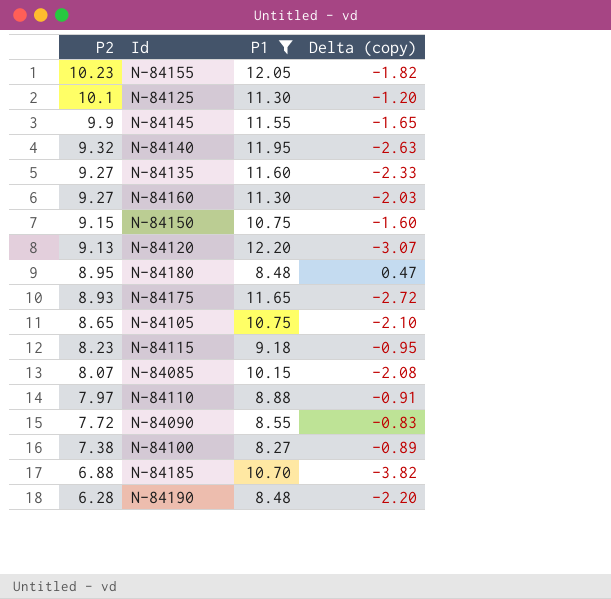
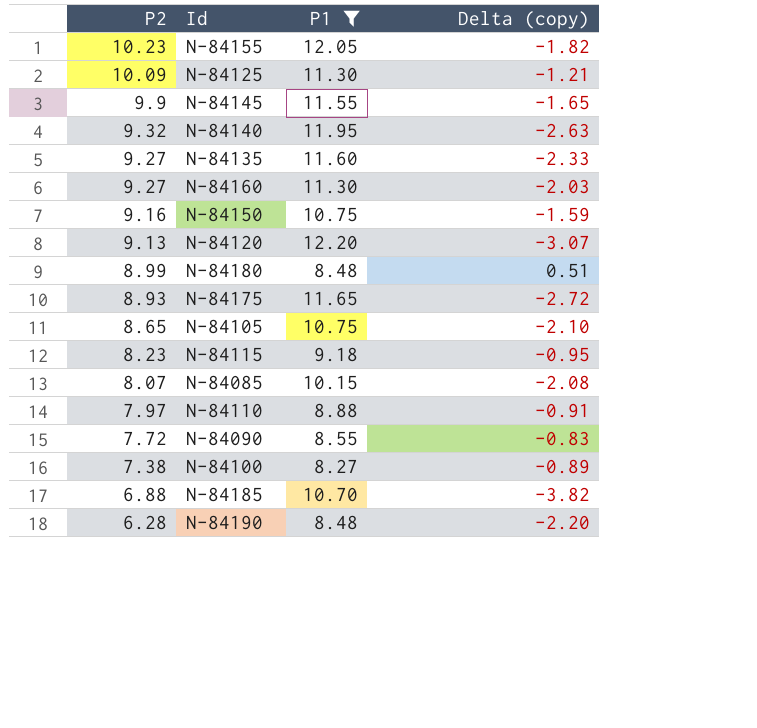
N-84125 | P2: 10.1 -> 10.09
N-84125 | Delta (copy): -1.20 -> -1.21
N-84150 | P2: 9.15 -> 9.16
N-84150 | Delta (copy): -1.60 -> -1.59
N-84180 | P2: 8.95 -> 8.99
N-84180 | Delta (copy): 0.47 -> 0.51

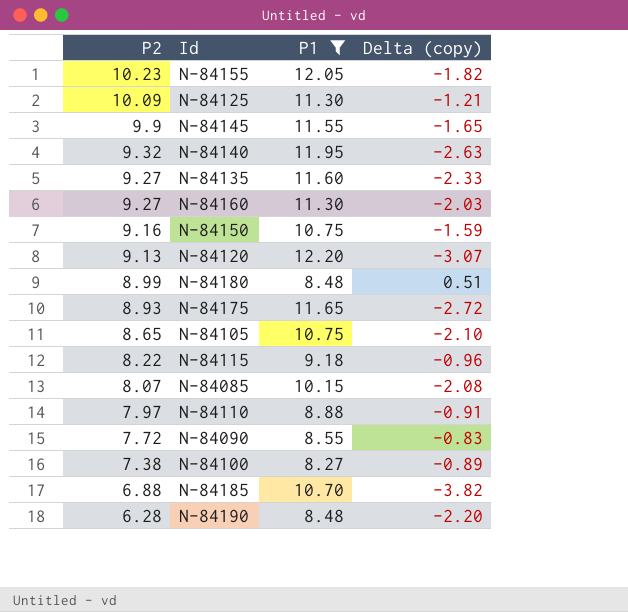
N-84115 | P2: 8.23 -> 8.22
N-84115 | Delta (copy): -0.95 -> -0.96

